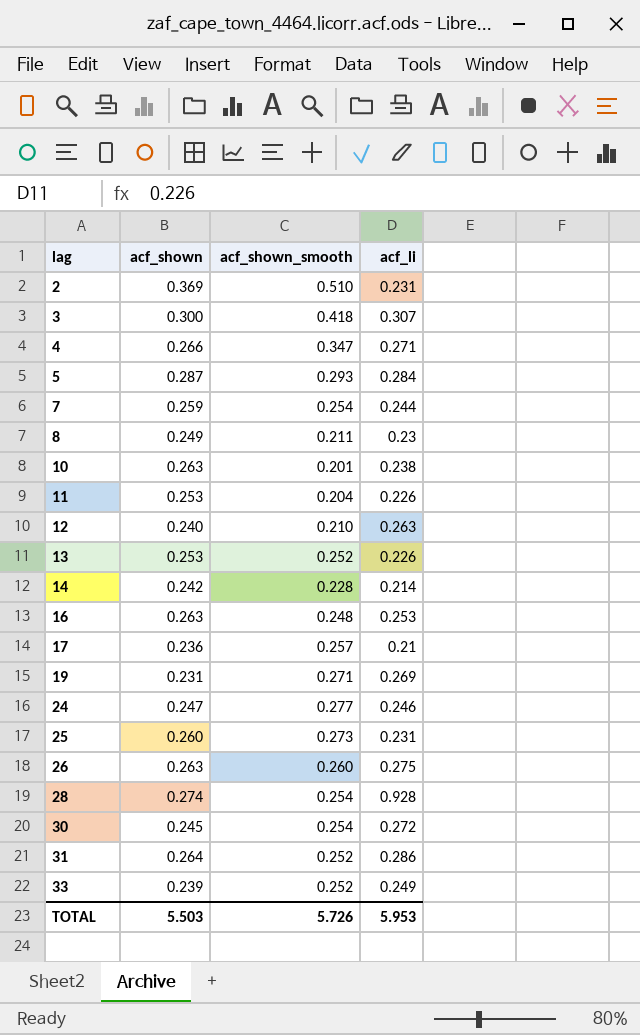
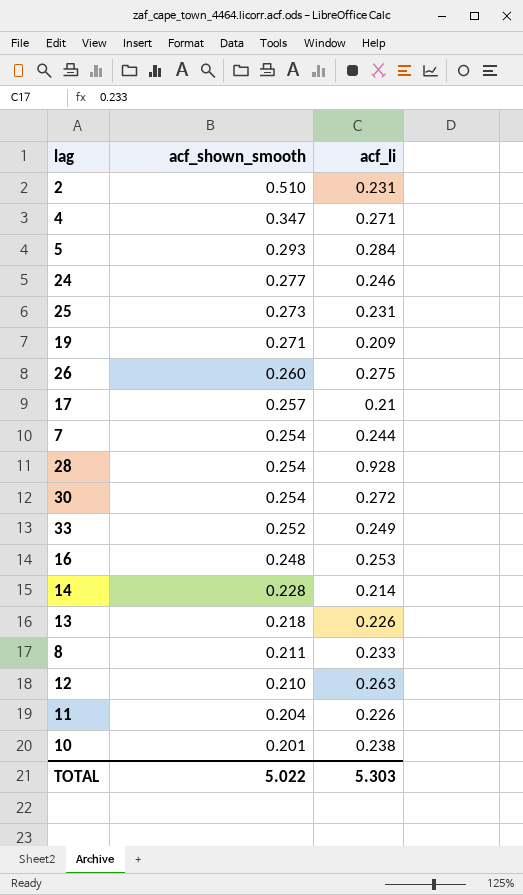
row order: lag ascending -> acf_shown_smooth descending
column acf_shown | position: 2 -> none
row 3: 0.300 | 0.418 | 0.307 -> none
row 31: 0.264 | 0.252 | 0.286 -> none
19 | acf_li: 0.269 -> 0.209
13 | acf_shown_smooth: 0.252 -> 0.218
8 | acf_li: 0.23 -> 0.233
TOTAL | acf_shown_smooth: 5.726 -> 5.022
TOTAL | acf_li: 5.953 -> 5.303

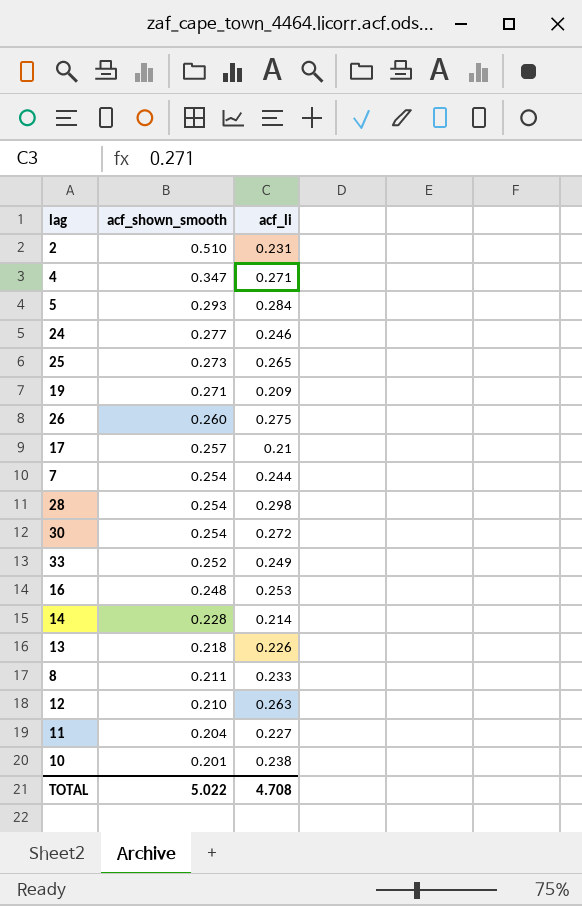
25 | acf_li: 0.231 -> 0.265
28 | acf_li: 0.928 -> 0.298
11 | acf_li: 0.226 -> 0.227
TOTAL | acf_li: 5.303 -> 4.708

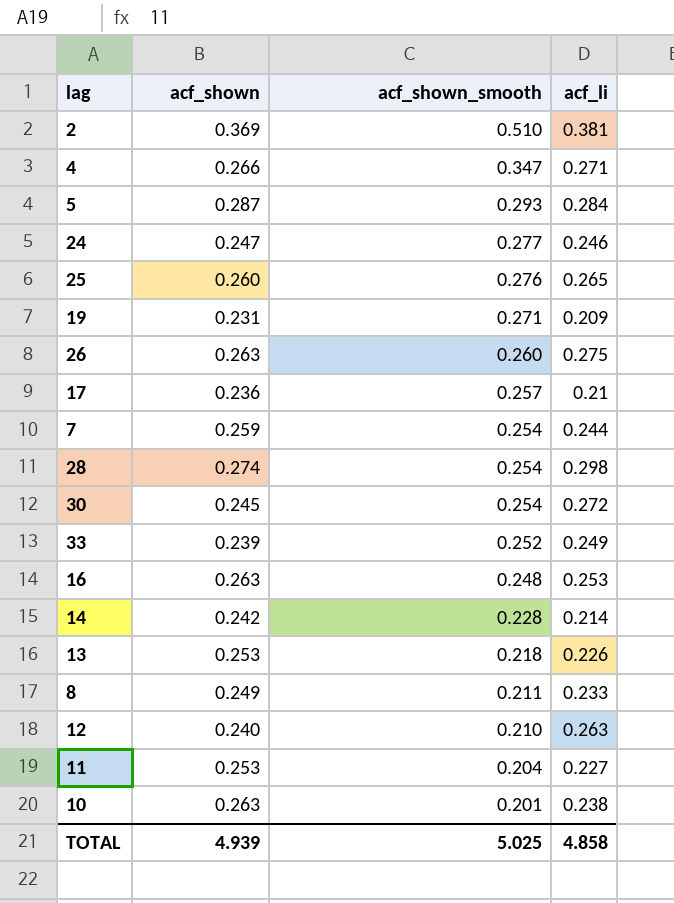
column acf_shown | position: none -> 2
2 | acf_li: 0.231 -> 0.381
25 | acf_shown_smooth: 0.273 -> 0.276
TOTAL | acf_shown_smooth: 5.022 -> 5.025
TOTAL | acf_li: 4.708 -> 4.858

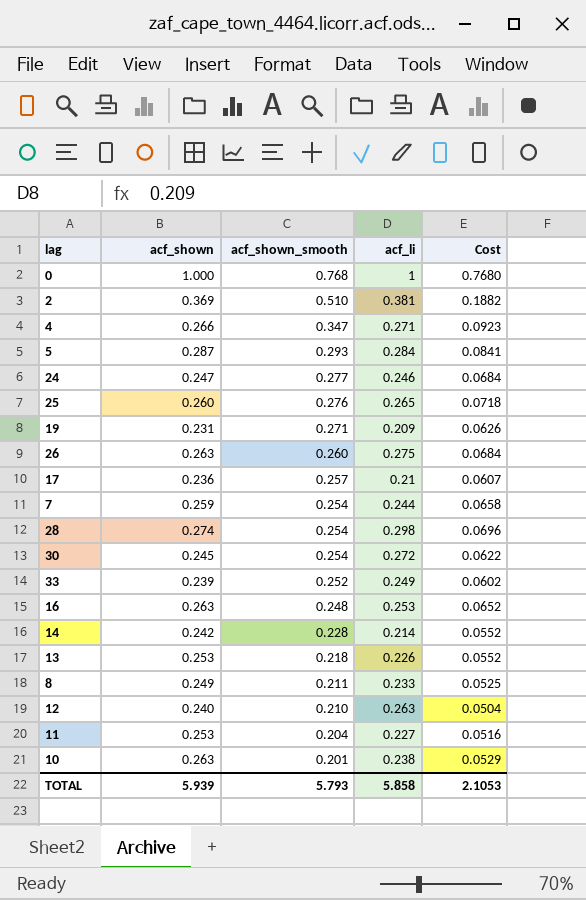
column Cost | formula: none -> [acf_shown] * [acf_shown_smooth]
row 0: none -> 1.000 | 0.768 | 1 | 0.7680
TOTAL | acf_shown: 4.939 -> 5.939
TOTAL | acf_shown_smooth: 5.025 -> 5.793
TOTAL | acf_li: 4.858 -> 5.858

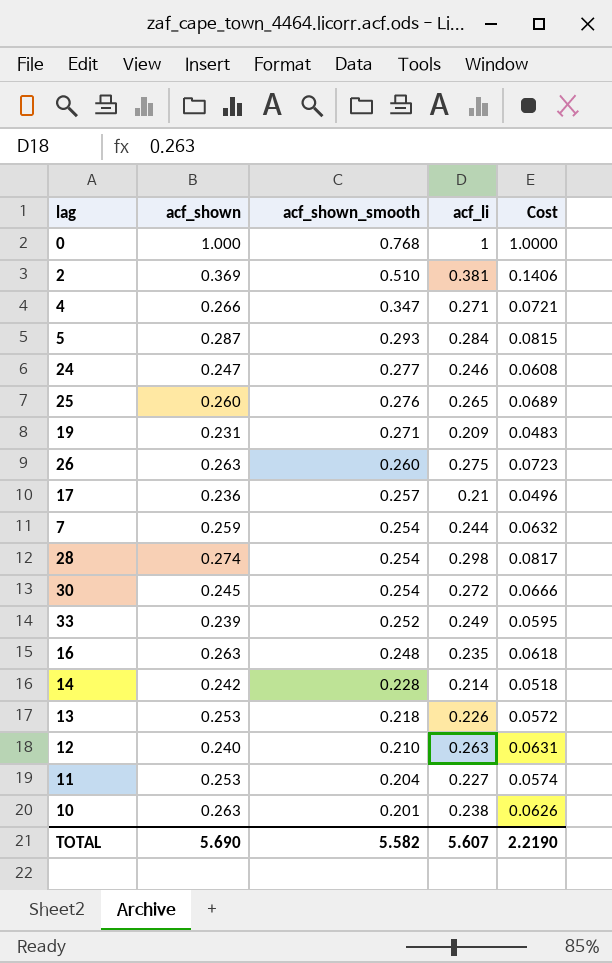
column Cost | formula: [acf_shown] * [acf_shown_smooth] -> [acf_shown] * [acf_li]
row 8: 0.249 | 0.211 | 0.233 | 0.0525 -> none
16 | acf_li: 0.253 -> 0.235
TOTAL | acf_shown: 5.939 -> 5.690
TOTAL | acf_shown_smooth: 5.793 -> 5.582
TOTAL | acf_li: 5.858 -> 5.607
TOTAL | Cost: 2.1053 -> 2.2190

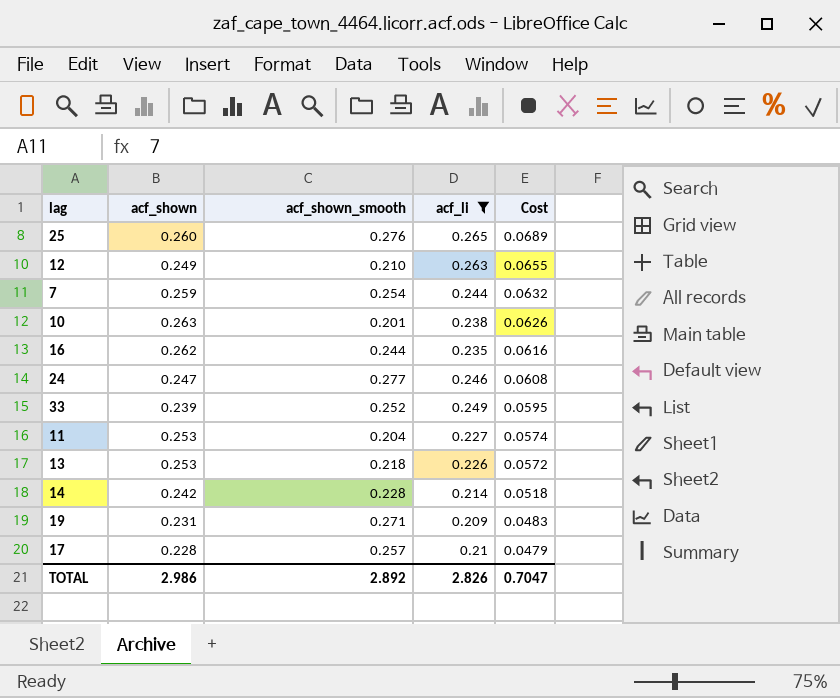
filter: none -> acf_li <= 0.265
row order: acf_shown_smooth descending -> Cost descending
12 | acf_shown: 0.240 -> 0.249
12 | Cost: 0.0631 -> 0.0655
16 | acf_shown: 0.263 -> 0.262
16 | acf_shown_smooth: 0.248 -> 0.244
16 | Cost: 0.0618 -> 0.0616
17 | acf_shown: 0.236 -> 0.228
17 | Cost: 0.0496 -> 0.0479
TOTAL | acf_shown: 5.690 -> 2.986
TOTAL | acf_shown_smooth: 5.582 -> 2.892
TOTAL | acf_li: 5.607 -> 2.826
TOTAL | Cost: 2.2190 -> 0.7047

